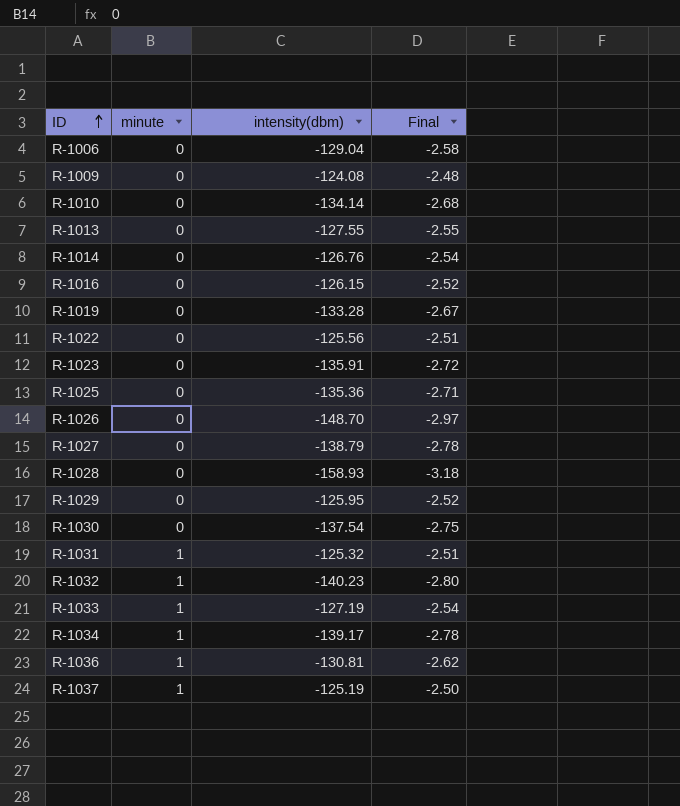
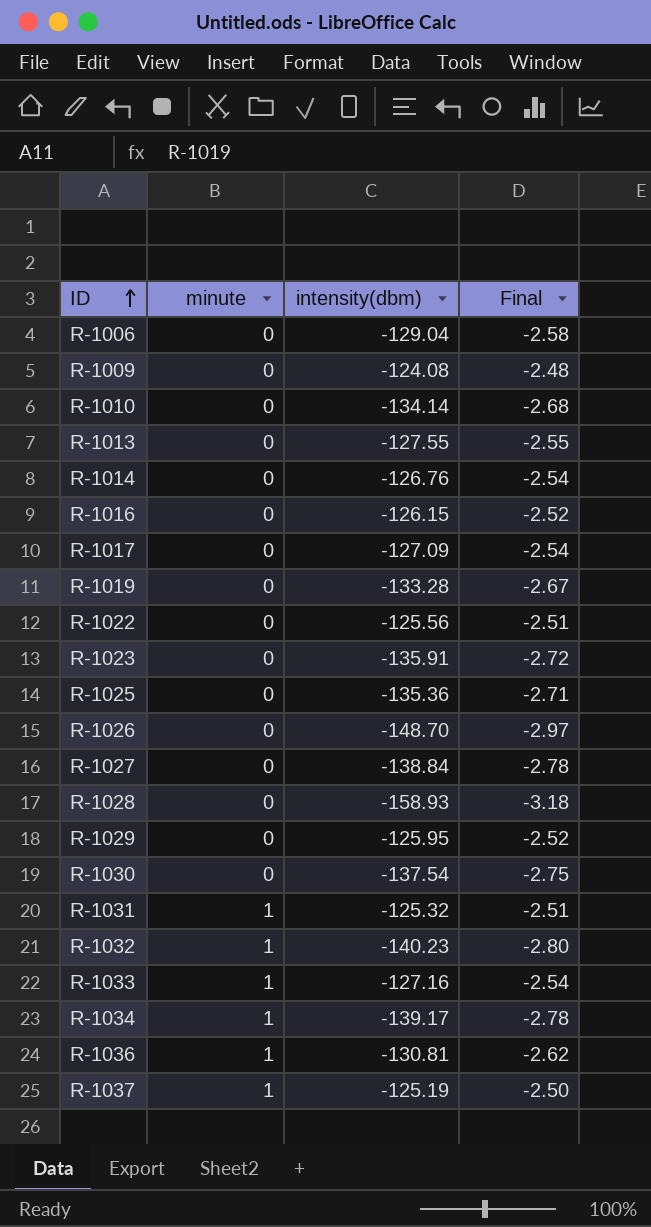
row R-1017: none -> 0 | -127.09 | -2.54
R-1027 | intensity(dbm): -138.79 -> -138.84
R-1033 | intensity(dbm): -127.19 -> -127.16

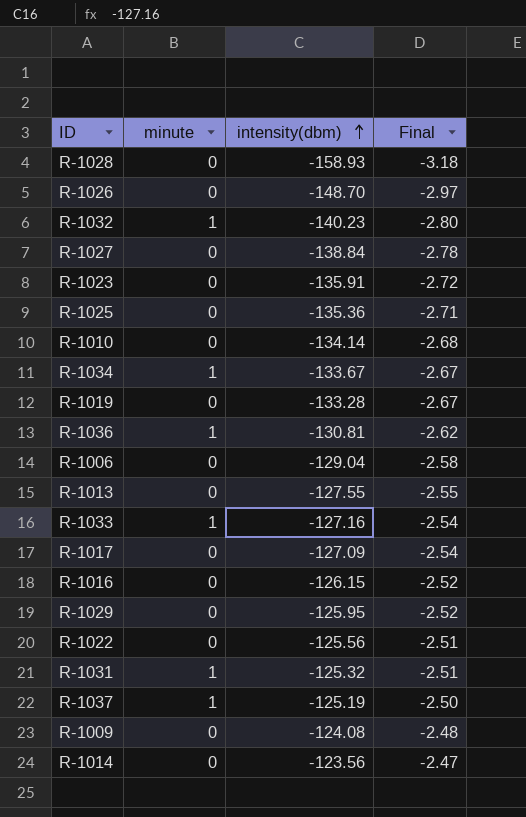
row order: ID ascending -> intensity(dbm) ascending
row R-1030: 0 | -137.54 | -2.75 -> none
R-1034 | intensity(dbm): -139.17 -> -133.67
R-1034 | Final: -2.78 -> -2.67
R-1014 | intensity(dbm): -126.76 -> -123.56
R-1014 | Final: -2.54 -> -2.47

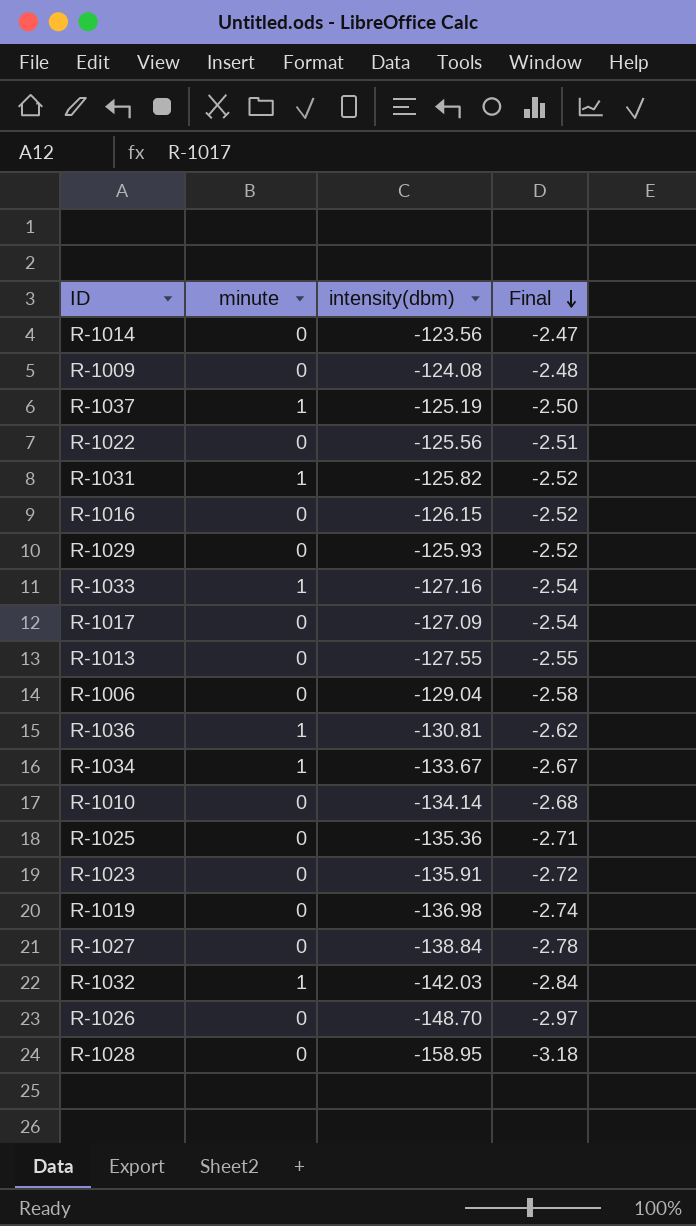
row order: intensity(dbm) ascending -> Final descending
R-1031 | intensity(dbm): -125.32 -> -125.82
R-1031 | Final: -2.51 -> -2.52
R-1029 | intensity(dbm): -125.95 -> -125.93
R-1019 | intensity(dbm): -133.28 -> -136.98
R-1019 | Final: -2.67 -> -2.74
R-1032 | intensity(dbm): -140.23 -> -142.03
R-1032 | Final: -2.80 -> -2.84
R-1028 | intensity(dbm): -158.93 -> -158.95

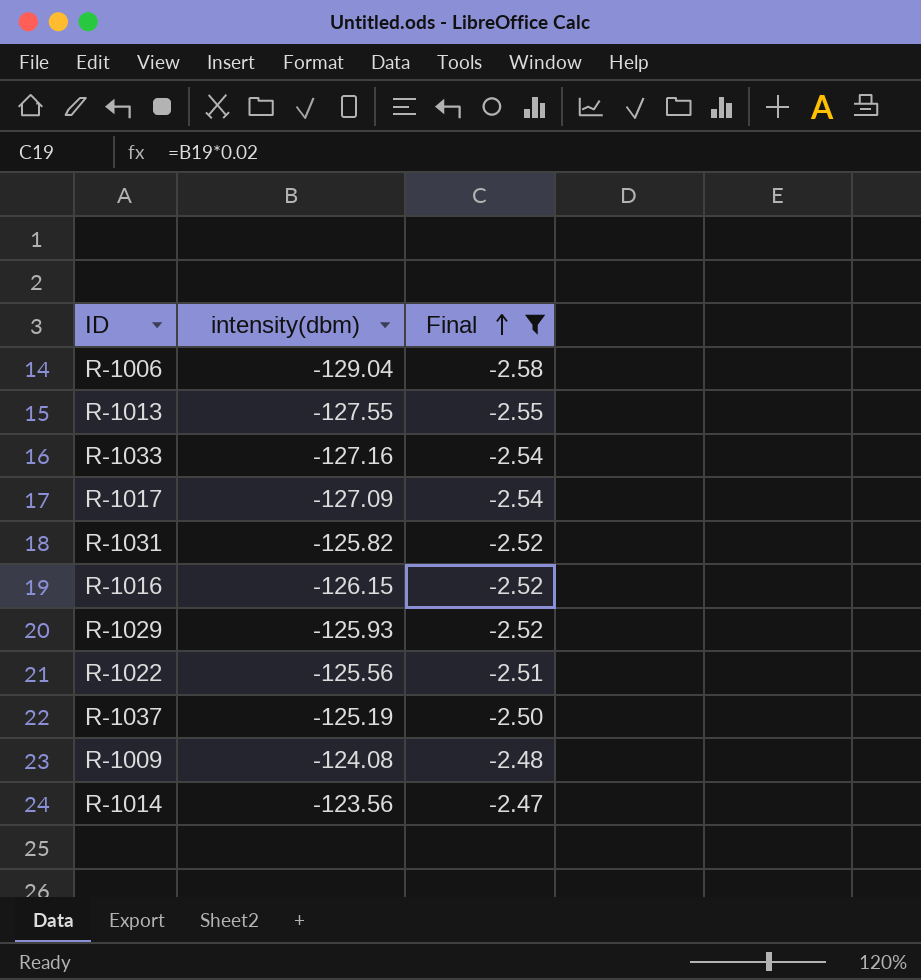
filter: none -> Final >= -2.58
row order: Final descending -> Final ascending
column minute | position: 2 -> none

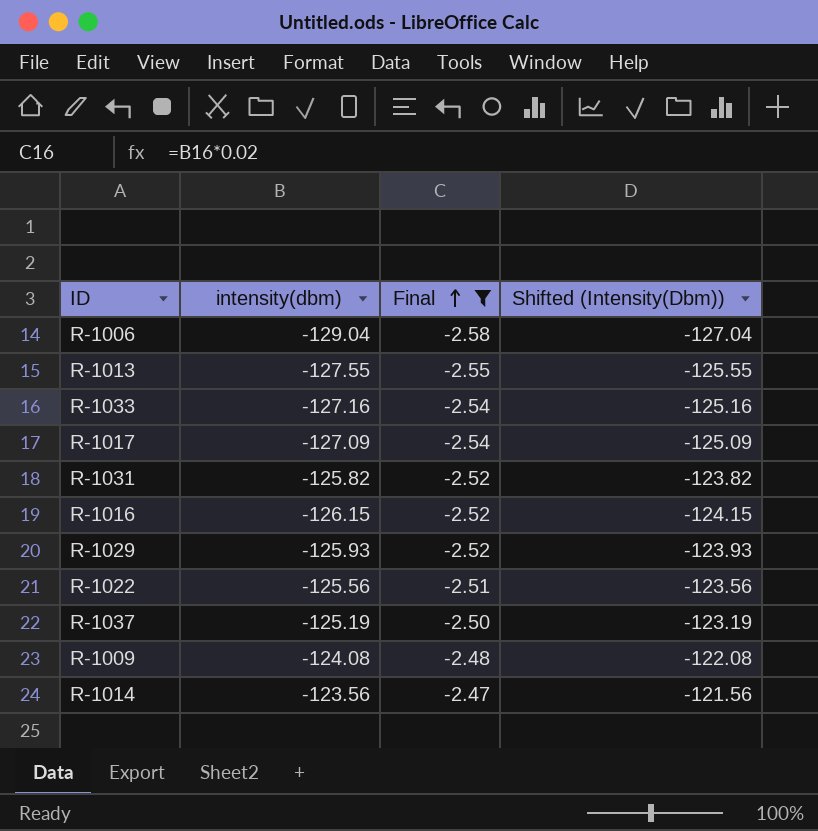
column Shifted (Intensity(Dbm)) | formula: none -> [intensity(dbm)] + 2

